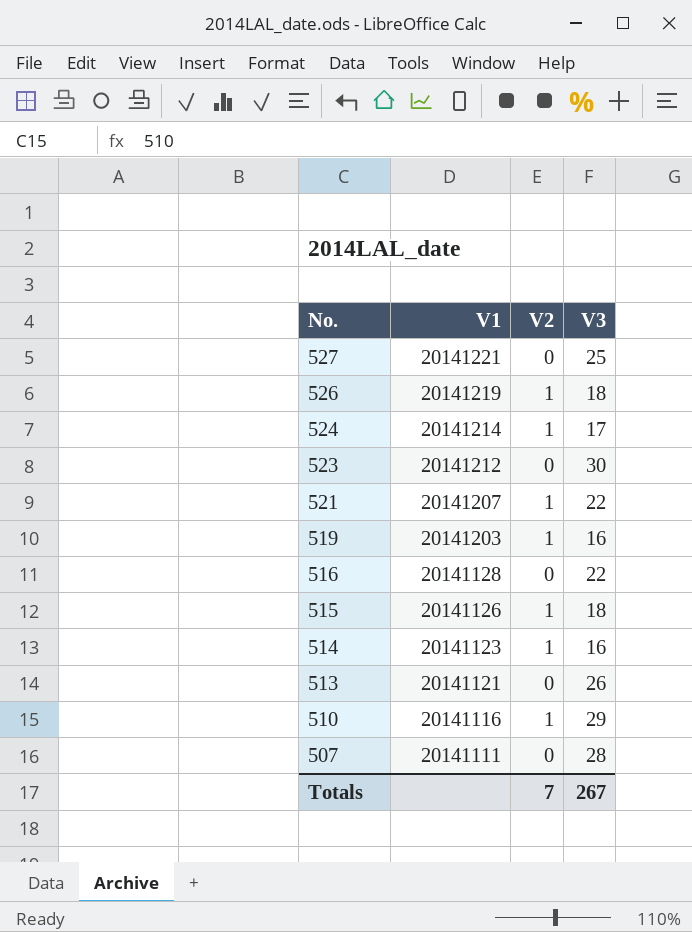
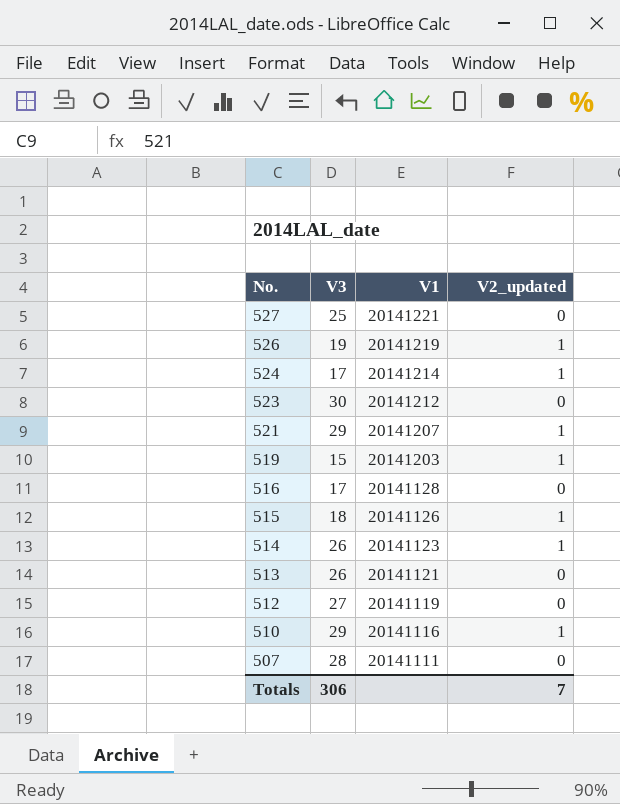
column V3 | position: 4 -> 2
column name: V2 -> V2_updated
526 | V3: 18 -> 19
521 | V3: 22 -> 29
519 | V3: 16 -> 15
516 | V3: 22 -> 17
514 | V3: 16 -> 26
row 512: none -> 27 | 20141119 | 0
Totals | V3: 267 -> 306

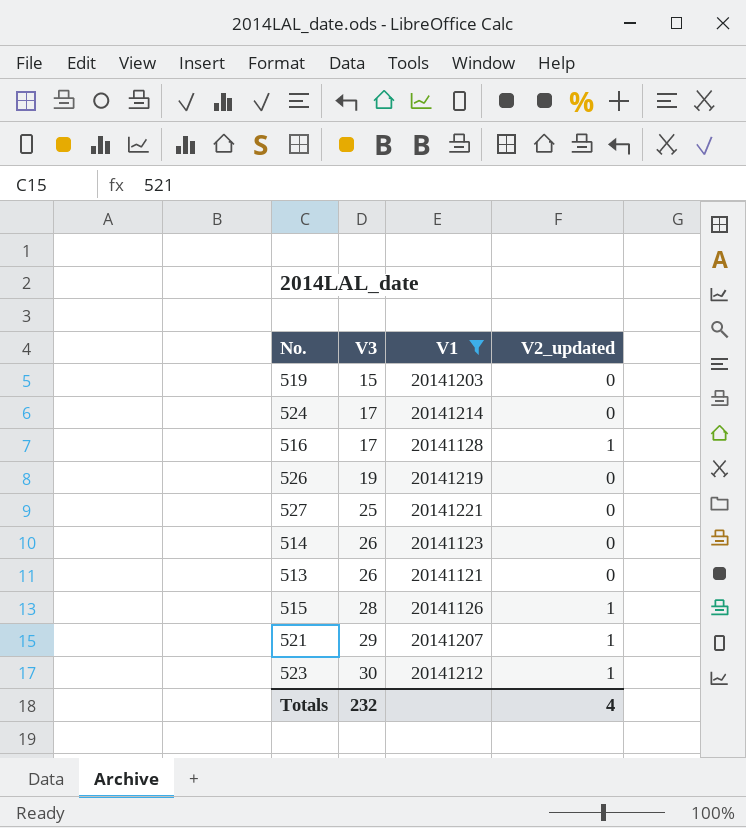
filter: none -> V1 >= 20141121
row order: No. descending -> V3 ascending
519 | V2_updated: 1 -> 0
524 | V2_updated: 1 -> 0
516 | V2_updated: 0 -> 1
526 | V2_updated: 1 -> 0
514 | V2_updated: 1 -> 0
515 | V3: 18 -> 28
523 | V2_updated: 0 -> 1
Totals | V3: 306 -> 232
Totals | V2_updated: 7 -> 4

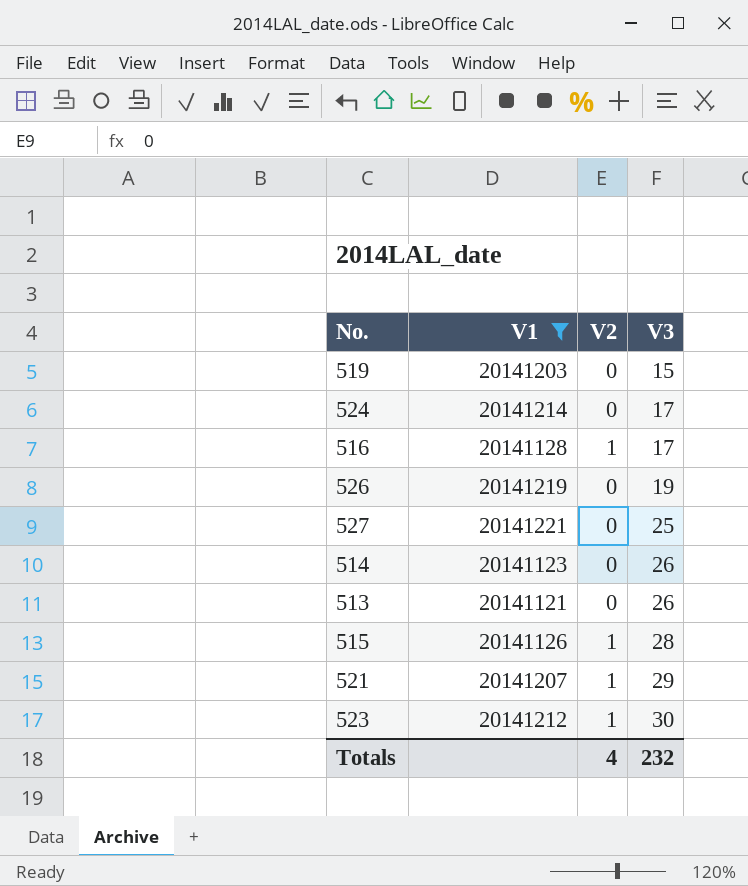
column name: V2_updated -> V2
column V3 | position: 2 -> 4

